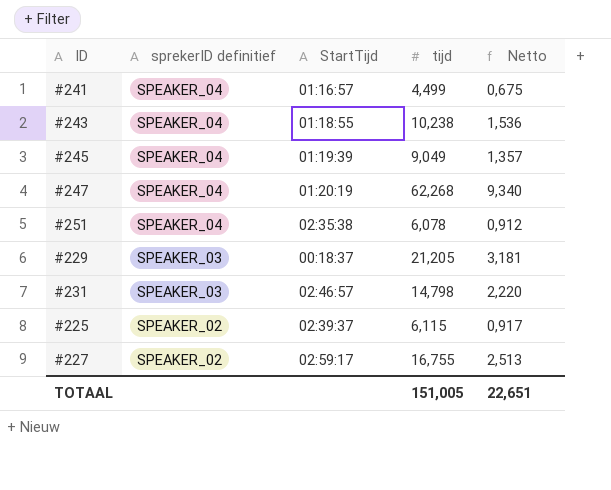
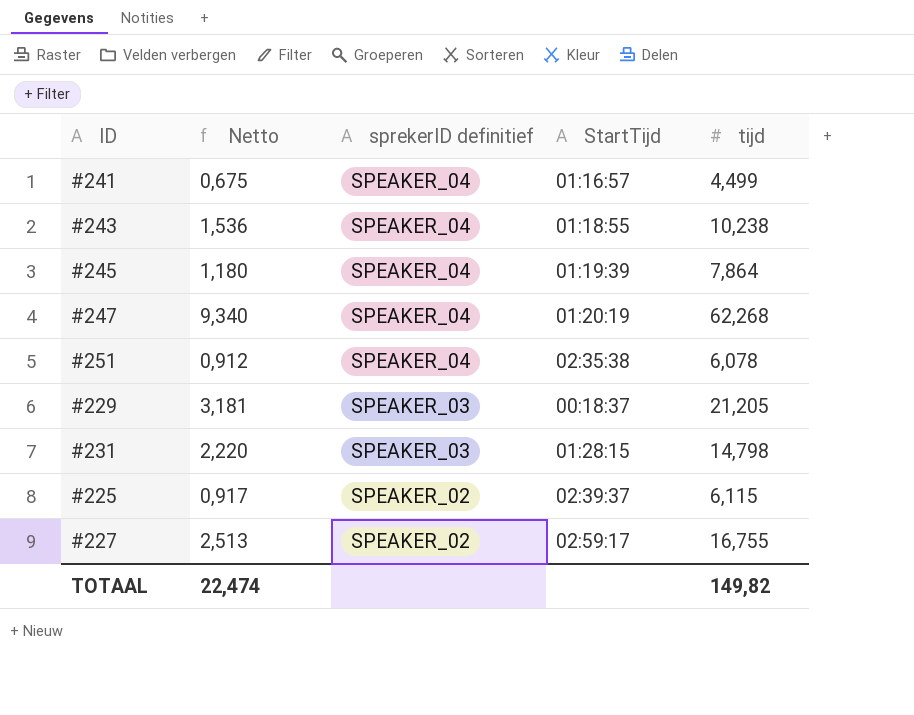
column Netto | position: 5 -> 2
#245 | Netto: 1,357 -> 1,180
#245 | tijd: 9,049 -> 7,864
#231 | StartTijd: 02:46:57 -> 01:28:15
TOTAAL | Netto: 22,651 -> 22,474
TOTAAL | tijd: 151,005 -> 149,82

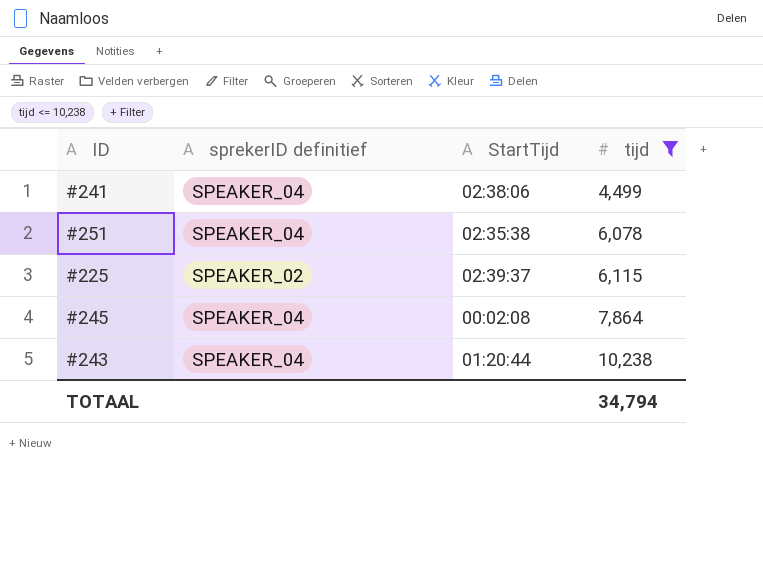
filter: none -> tijd <= 10,238
row order: sprekerID definitief descending -> tijd ascending
column Netto | formula: [tijd] * 0,15 -> none
#241 | StartTijd: 01:16:57 -> 02:38:06
#245 | StartTijd: 01:19:39 -> 00:02:08
#243 | StartTijd: 01:18:55 -> 01:20:44
TOTAAL | tijd: 149,82 -> 34,794

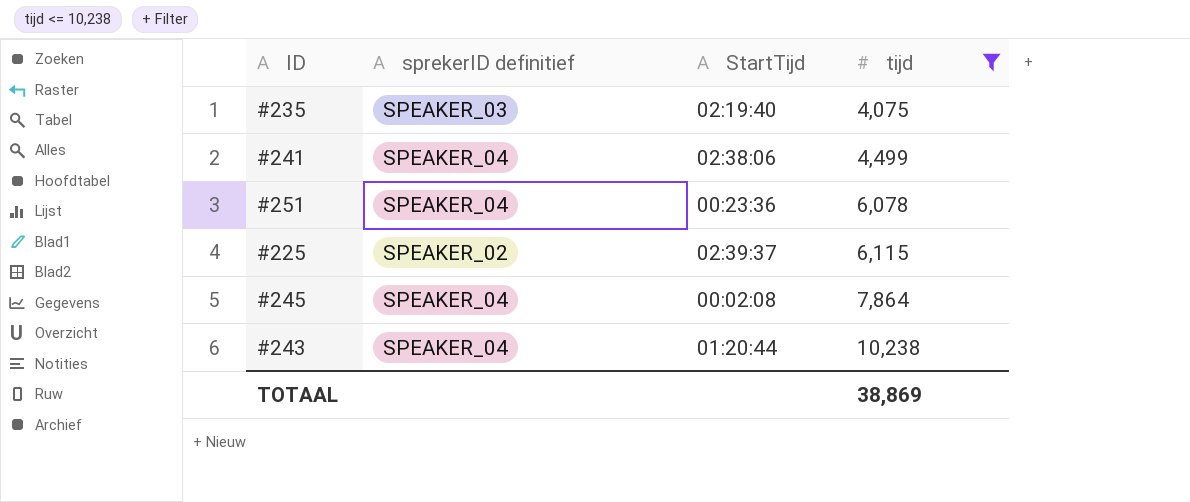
row #235: none -> SPEAKER_03 | 02:19:40 | 4,075
#251 | StartTijd: 02:35:38 -> 00:23:36
TOTAAL | tijd: 34,794 -> 38,869

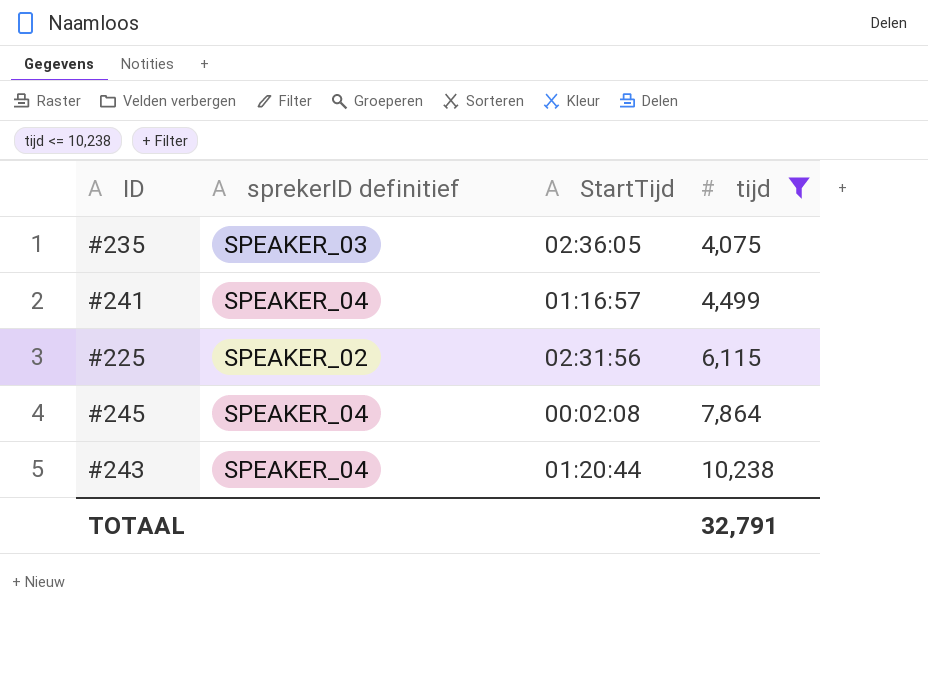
row #251: SPEAKER_04 | 00:23:36 | 6,078 -> none
#235 | StartTijd: 02:19:40 -> 02:36:05
#241 | StartTijd: 02:38:06 -> 01:16:57
#225 | StartTijd: 02:39:37 -> 02:31:56
TOTAAL | tijd: 38,869 -> 32,791

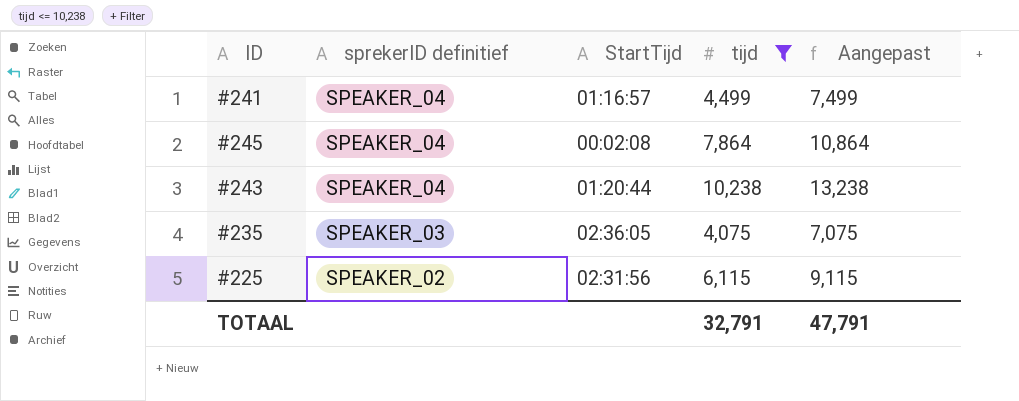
row order: tijd ascending -> sprekerID definitief descending
column Aangepast | formula: none -> [tijd] + 3

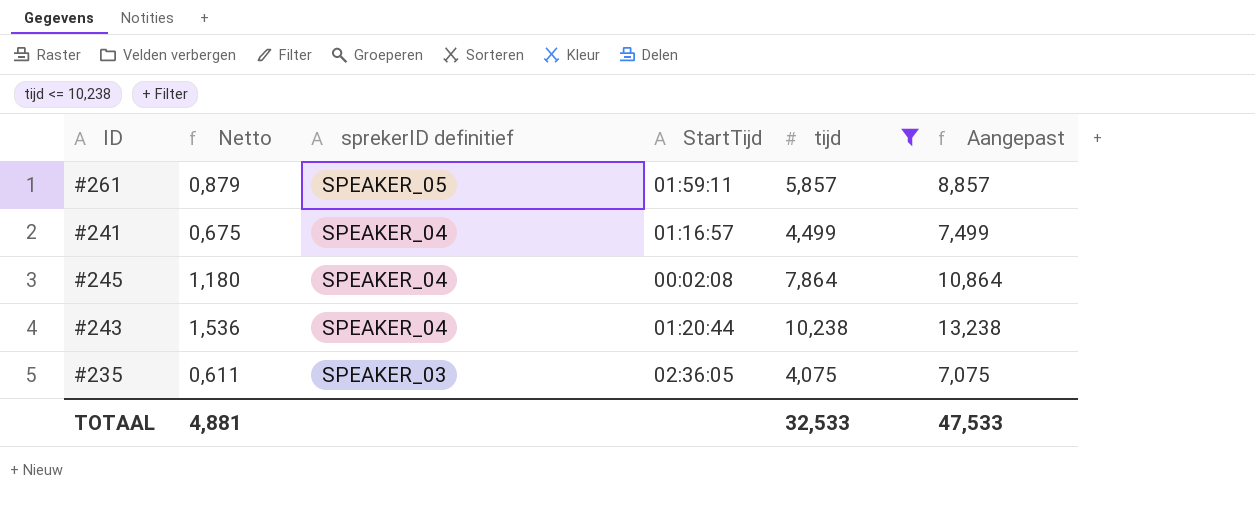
column Netto | formula: none -> [tijd] * 0,15
row #225: SPEAKER_02 | 02:31:56 | 6,115 | 9,115 -> none
row #261: none -> 0,879 | SPEAKER_05 | 01:59:11 | 5,857 | 8,857
TOTAAL | tijd: 32,791 -> 32,533
TOTAAL | Aangepast: 47,791 -> 47,533

